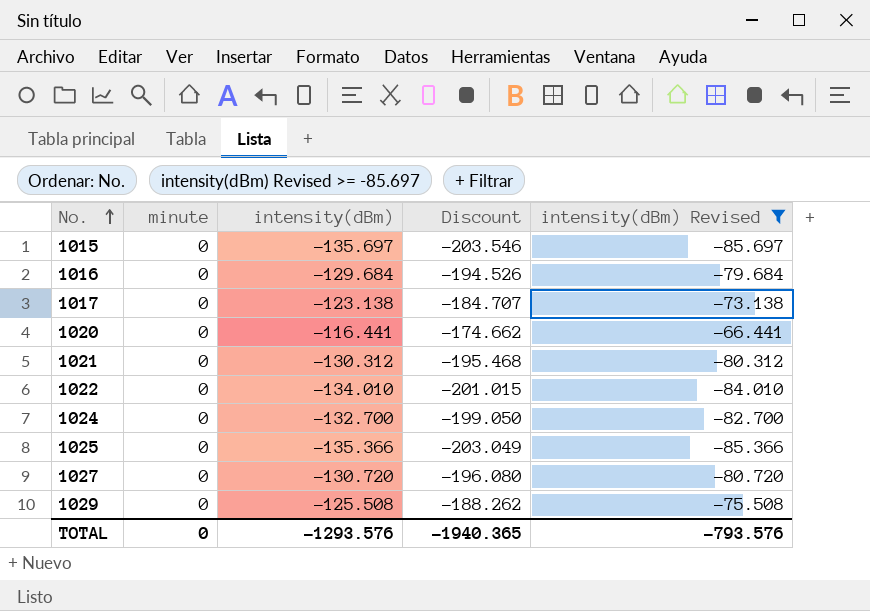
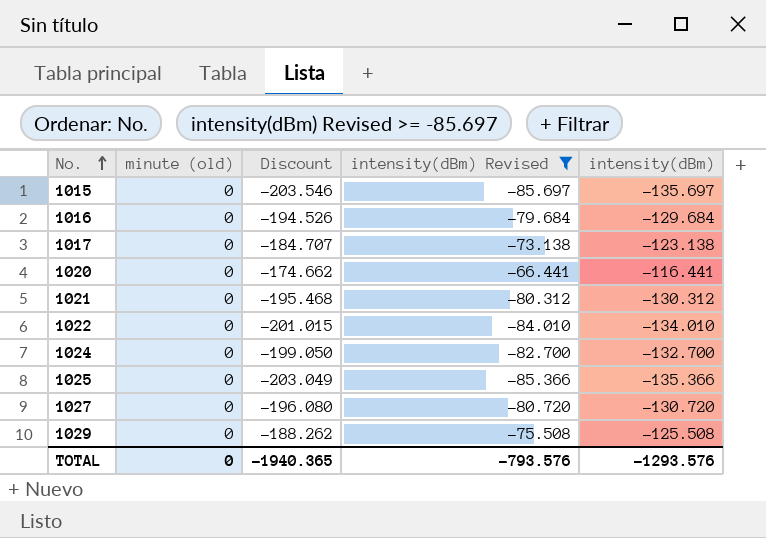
column name: minute -> minute (old)
column intensity(dBm) | position: 3 -> 5

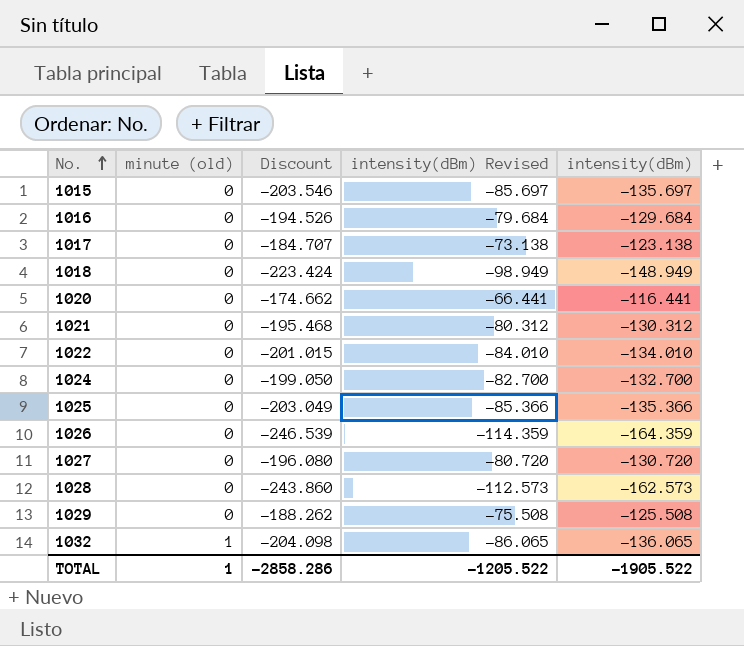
filter: intensity(dBm) Revised >= -85.697 -> none
TOTAL | minute (old): 0 -> 1
TOTAL | Discount: -1940.365 -> -2858.286
TOTAL | intensity(dBm) Revised: -793.576 -> -1205.522
TOTAL | intensity(dBm): -1293.576 -> -1905.522

